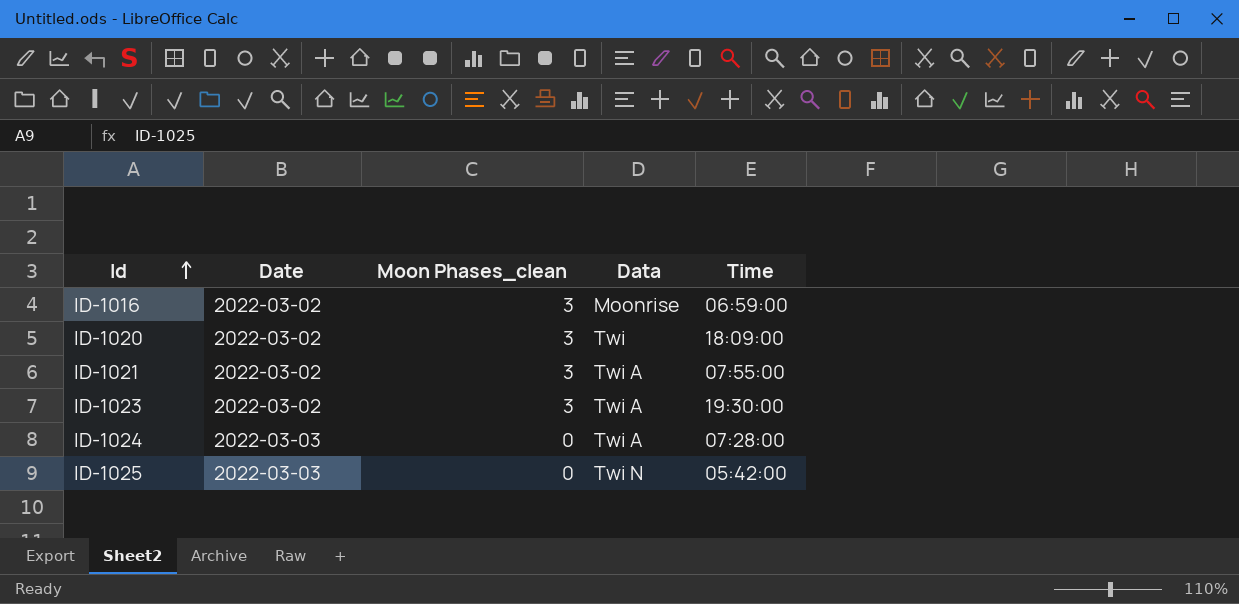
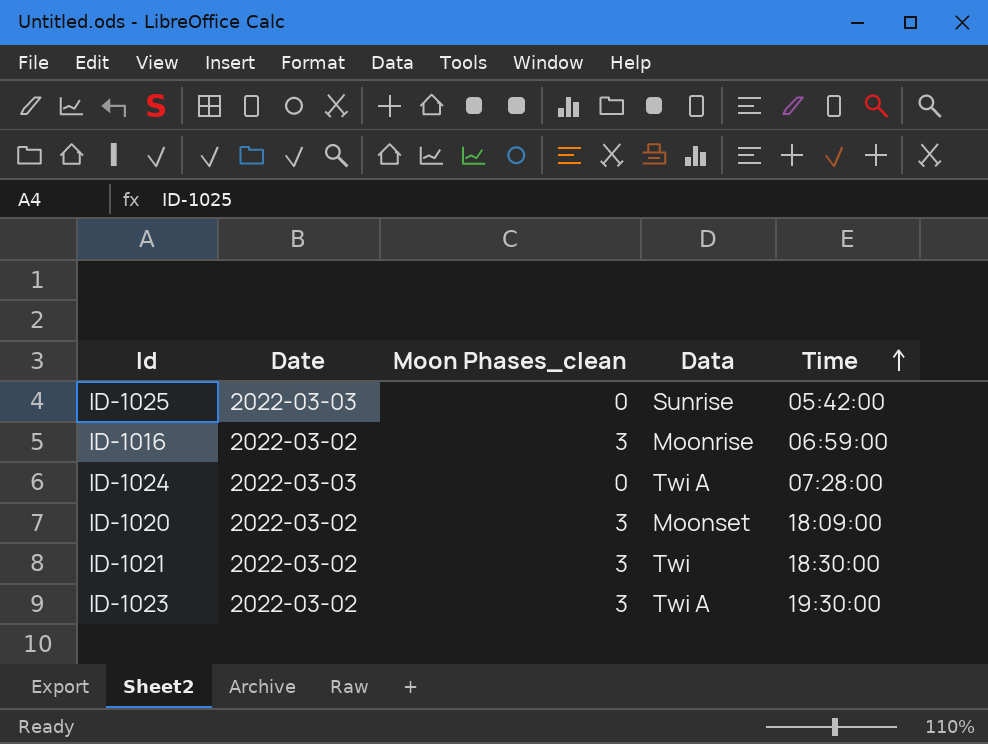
row order: Id ascending -> Time ascending
ID-1025 | Data: Twi N -> Sunrise
ID-1020 | Data: Twi -> Moonset
ID-1021 | Data: Twi A -> Twi
ID-1021 | Time: 07:55:00 -> 18:30:00

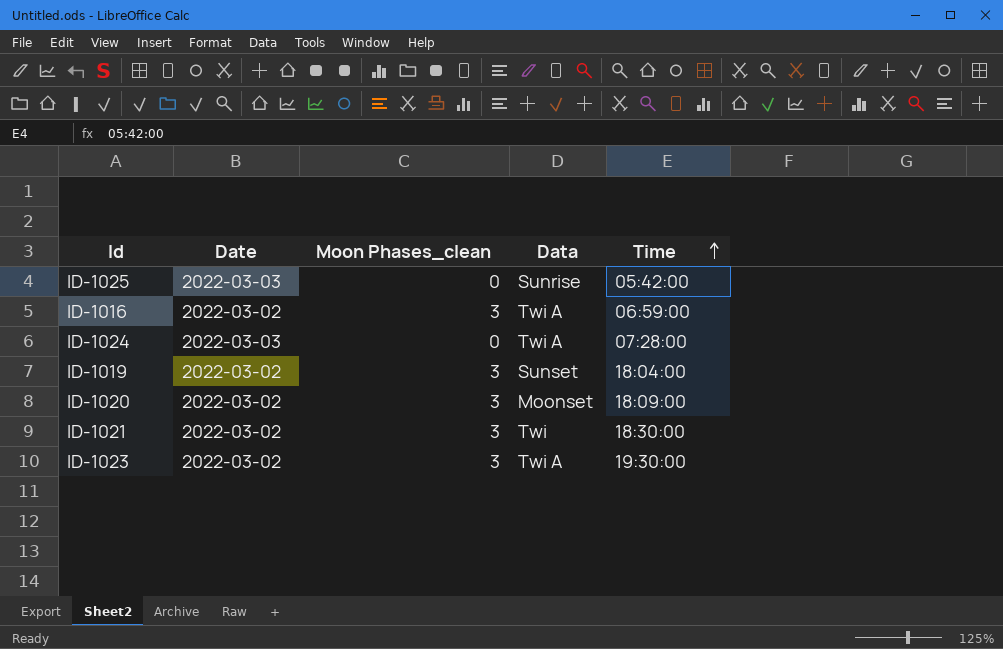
ID-1016 | Data: Moonrise -> Twi A
row ID-1019: none -> 2022-03-02 | 3 | Sunset | 18:04:00

